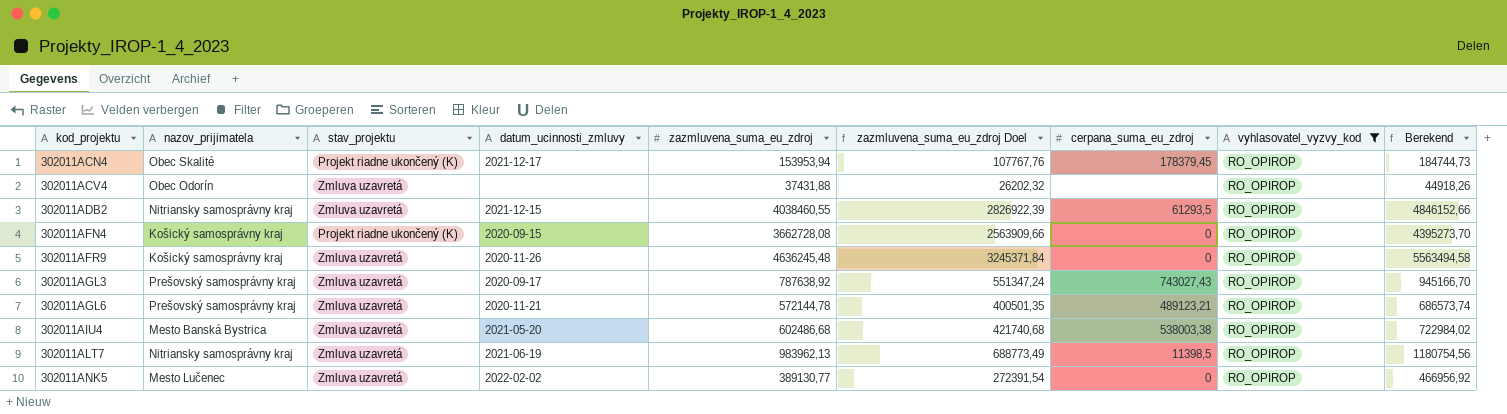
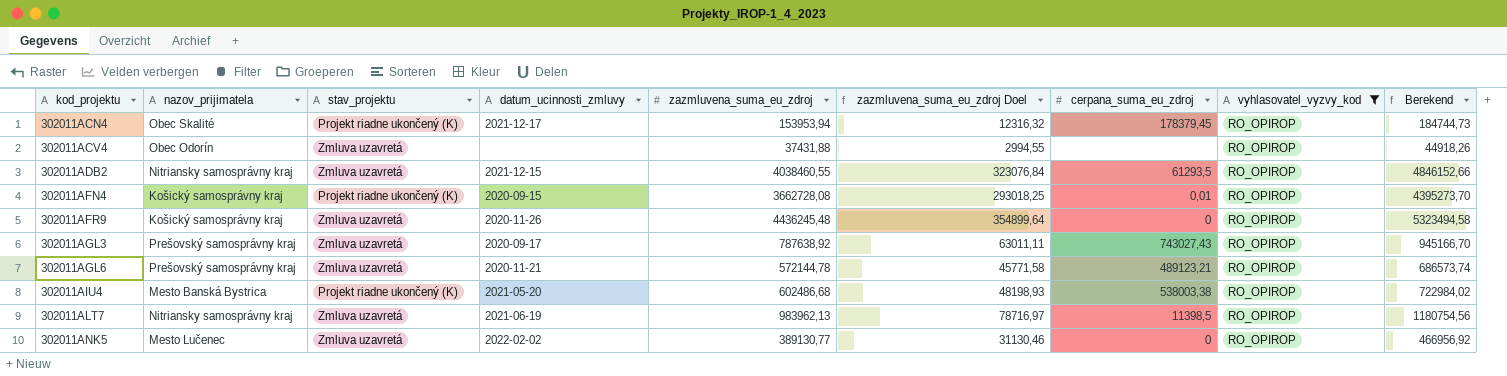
column zazmluvena_suma_eu_zdroj Doel | formula: [zazmluvena_suma_eu_zdroj] * 0,7 -> [zazmluvena_suma_eu_zdroj] * 0,08
302011AFN4 | cerpana_suma_eu_zdroj: 0 -> 0,01
302011AFR9 | zazmluvena_suma_eu_zdroj: 4636245,48 -> 4436245,48
302011AFR9 | Berekend: 5563494,58 -> 5323494,58
302011AIU4 | stav_projektu: Zmluva uzavretá -> Projekt riadne ukončený (K)

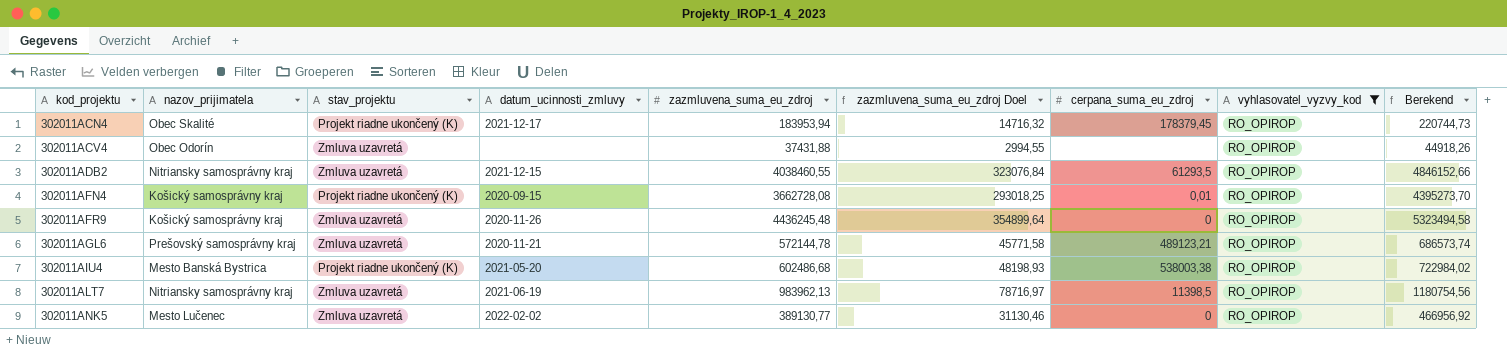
row 302011AGL3: Prešovský samosprávny kraj | Zmluva uzavretá | 2020-09-17 | 787638,92 | 63011,11 | 743027,43 | RO_OPIROP | 945166,70 -> none
302011ACN4 | zazmluvena_suma_eu_zdroj: 153953,94 -> 183953,94
302011ACN4 | zazmluvena_suma_eu_zdroj Doel: 12316,32 -> 14716,32
302011ACN4 | Berekend: 184744,73 -> 220744,73

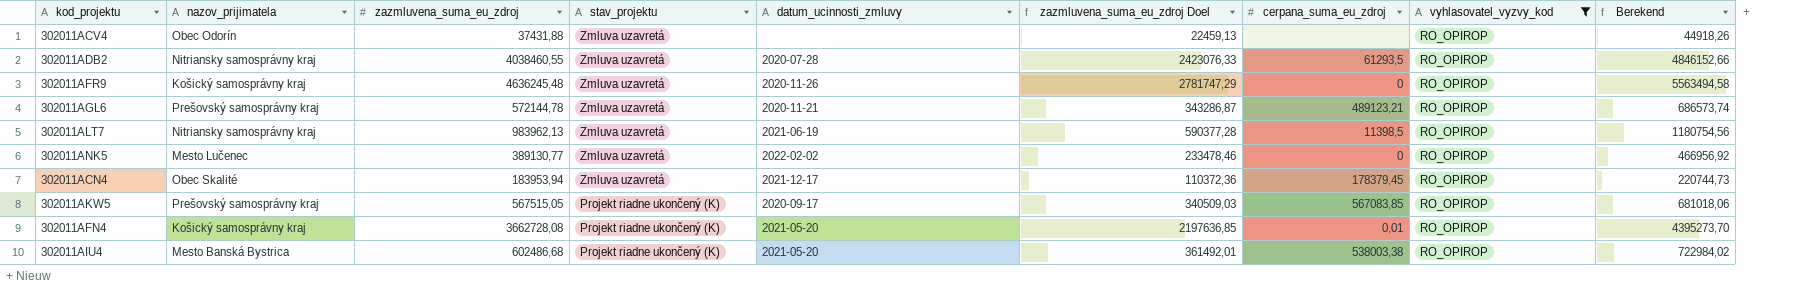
row order: kod_projektu ascending -> stav_projektu descending
column zazmluvena_suma_eu_zdroj | position: 5 -> 3
column zazmluvena_suma_eu_zdroj Doel | formula: [zazmluvena_suma_eu_zdroj] * 0,08 -> [zazmluvena_suma_eu_zdroj] * 0,6
302011ADB2 | datum_ucinnosti_zmluvy: 2021-12-15 -> 2020-07-28
302011AFR9 | zazmluvena_suma_eu_zdroj: 4436245,48 -> 4636245,48
302011AFR9 | Berekend: 5323494,58 -> 5563494,58
302011ACN4 | stav_projektu: Projekt riadne ukončený (K) -> Zmluva uzavretá
row 302011AKW5: none -> Prešovský samosprávny kraj | 567515,05 | Projekt riadne ukončený (K) | 2020-09-17 | 340509,03 | 567083,85 | RO_OPIROP | 681018,06
302011AFN4 | datum_ucinnosti_zmluvy: 2020-09-15 -> 2021-05-20

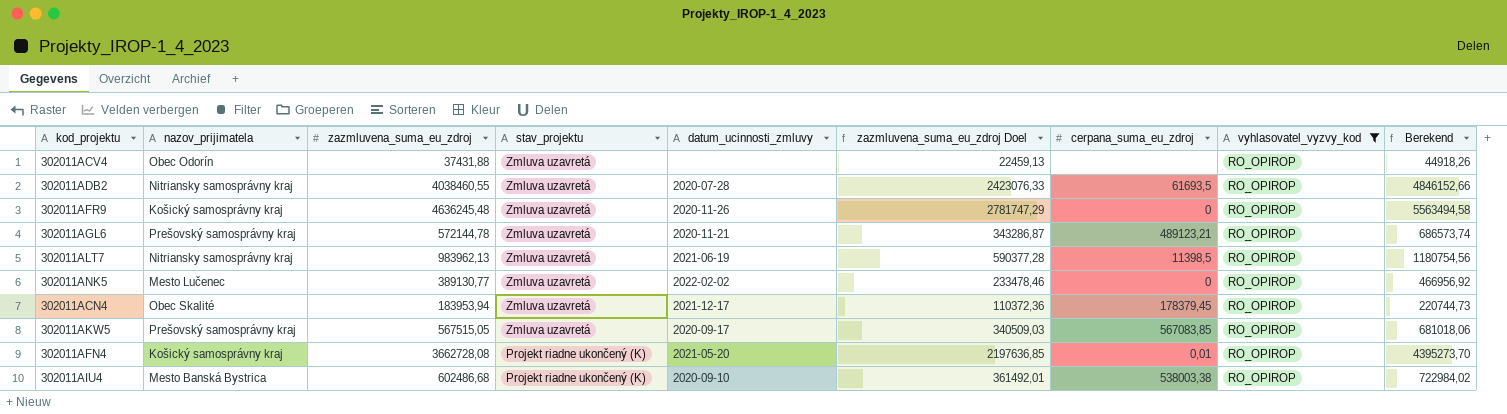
302011ADB2 | cerpana_suma_eu_zdroj: 61293,5 -> 61693,5
302011AKW5 | stav_projektu: Projekt riadne ukončený (K) -> Zmluva uzavretá
302011AIU4 | datum_ucinnosti_zmluvy: 2021-05-20 -> 2020-09-10

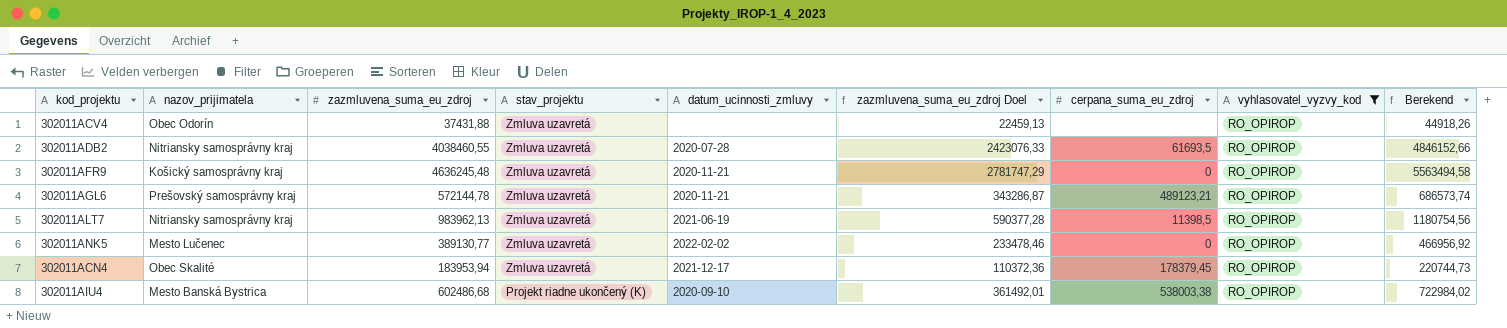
row 302011AKW5: Prešovský samosprávny kraj | 567515,05 | Zmluva uzavretá | 2020-09-17 | 340509,03 | 567083,85 | RO_OPIROP | 681018,06 -> none
row 302011AFN4: Košický samosprávny kraj | 3662728,08 | Projekt riadne ukončený (K) | 2021-05-20 | 2197636,85 | 0,01 | RO_OPIROP | 4395273,70 -> none
302011AFR9 | datum_ucinnosti_zmluvy: 2020-11-26 -> 2020-11-21

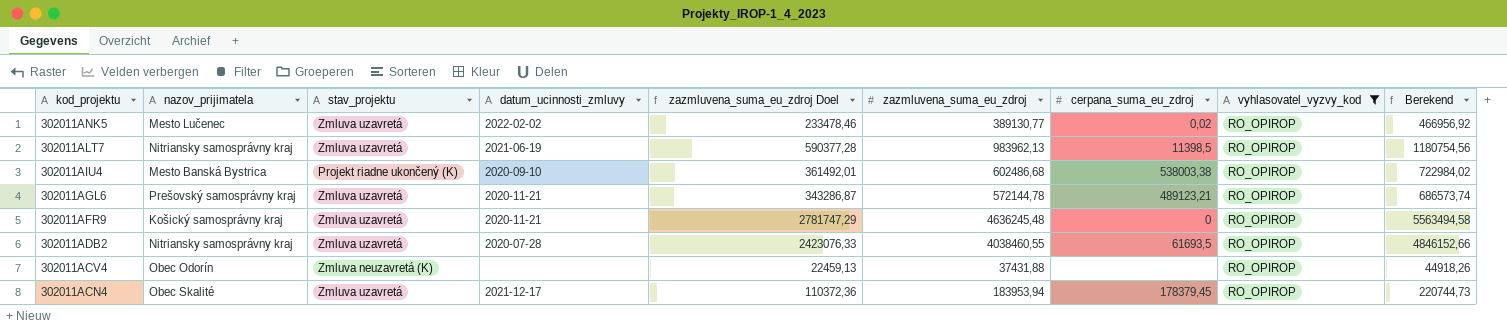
row order: stav_projektu descending -> kod_projektu descending
column zazmluvena_suma_eu_zdroj | position: 3 -> 6
302011ANK5 | cerpana_suma_eu_zdroj: 0 -> 0,02
302011ACV4 | stav_projektu: Zmluva uzavretá -> Zmluva neuzavretá (K)

